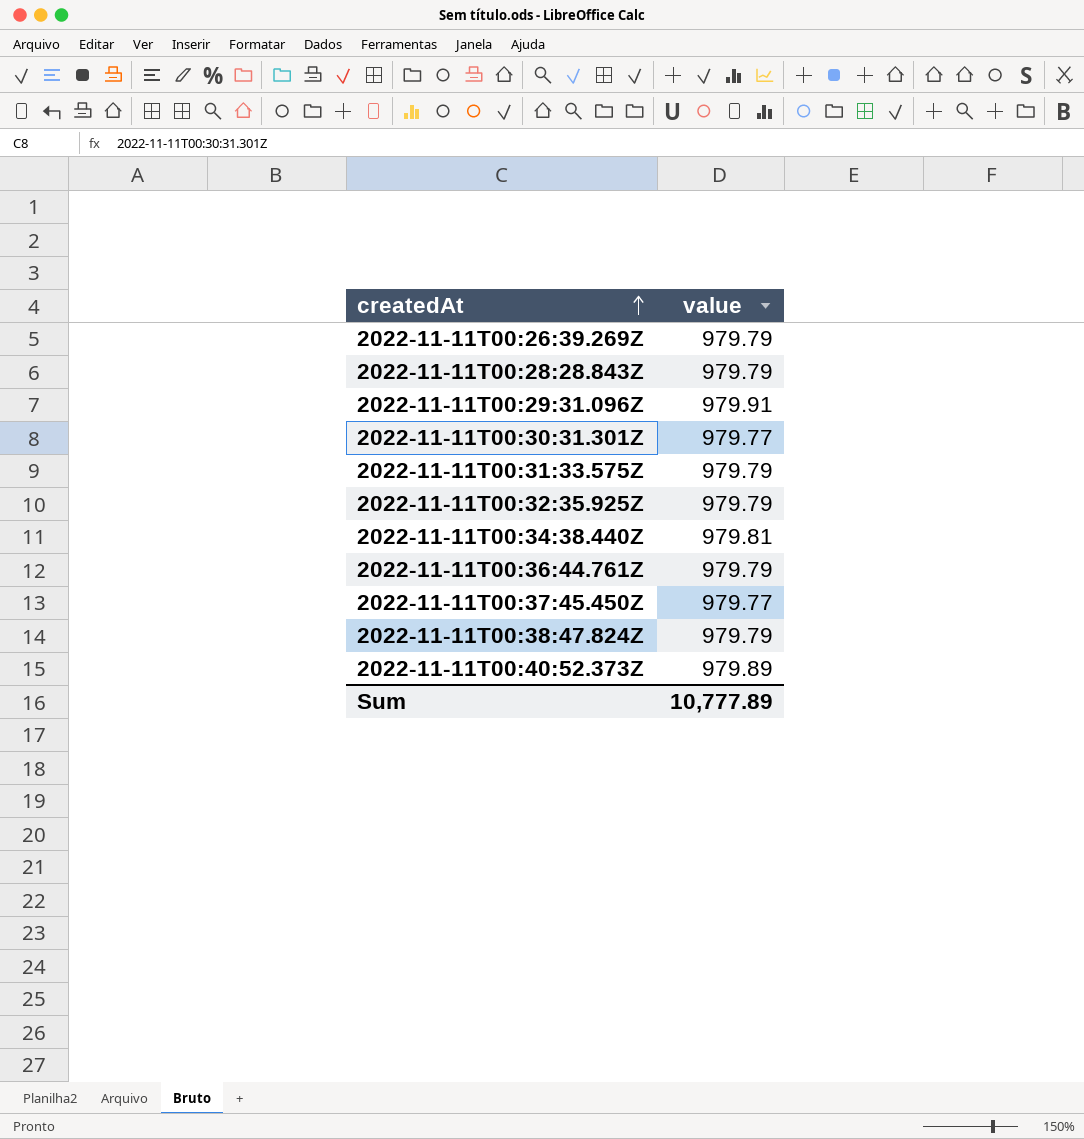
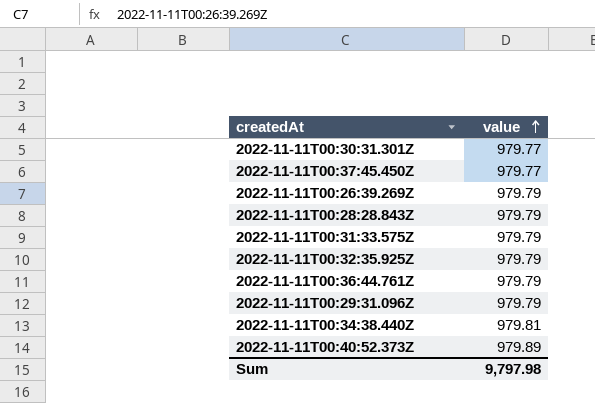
row order: createdAt ascending -> value ascending
row 2022-11-11T00:38:47.824Z: 979.79 -> none
2022-11-11T00:29:31.096Z | value: 979.91 -> 979.79
Sum | value: 10,777.89 -> 9,797.98

